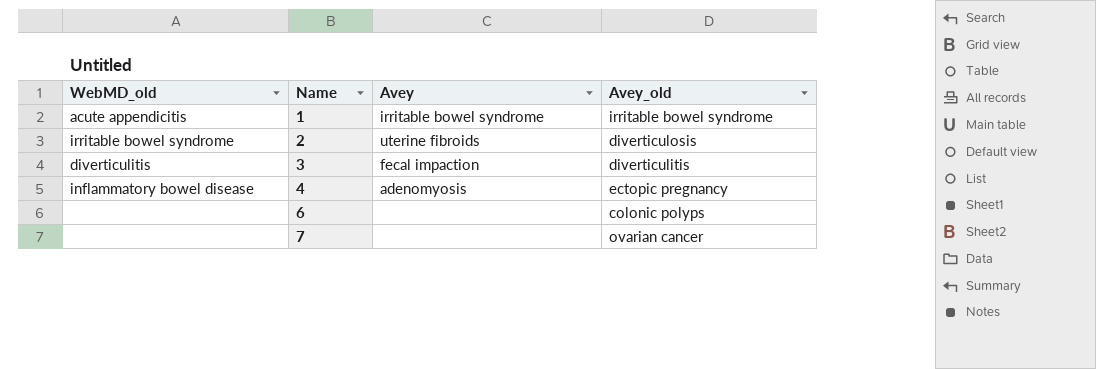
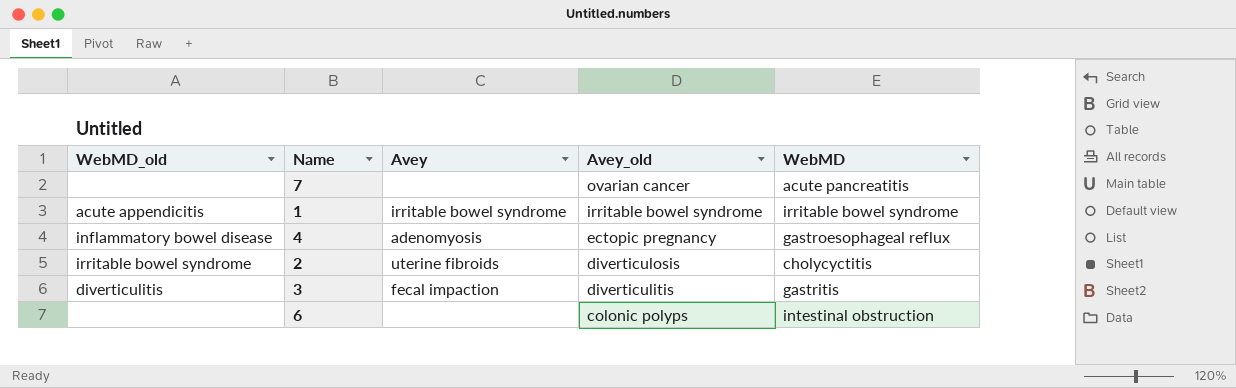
row order: Name ascending -> Avey_old descending
column WebMD | position: none -> 5

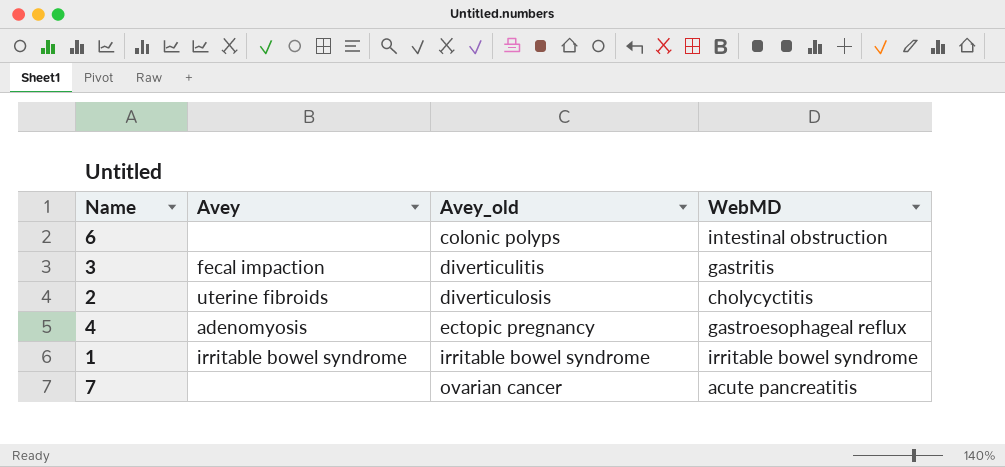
row order: Avey_old descending -> Avey_old ascending
column WebMD_old | position: 1 -> none

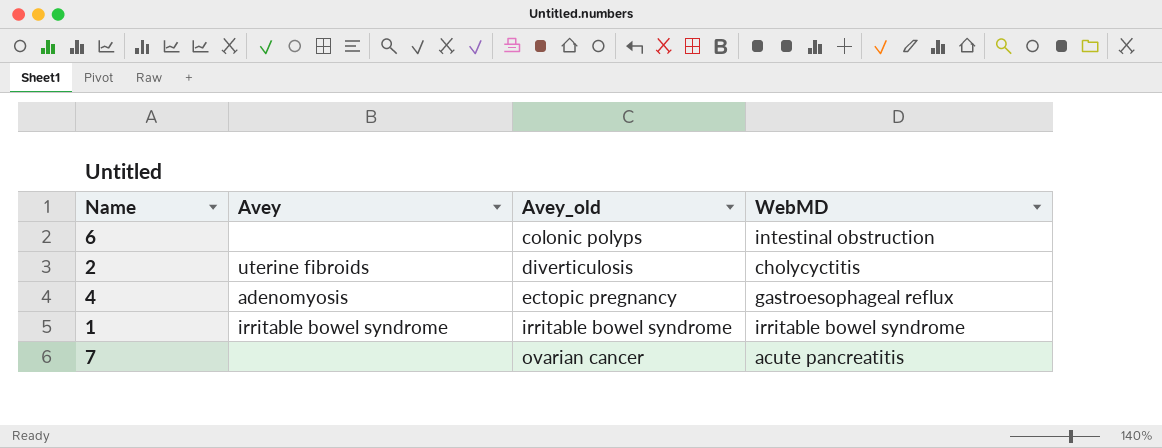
row 3: fecal impaction | diverticulitis | gastritis -> none

